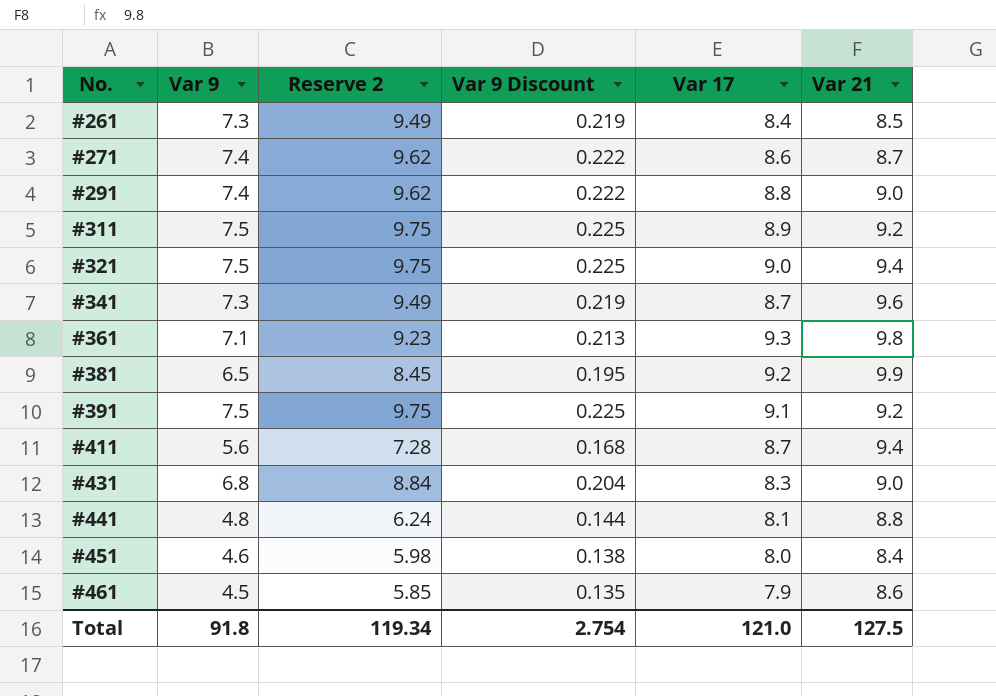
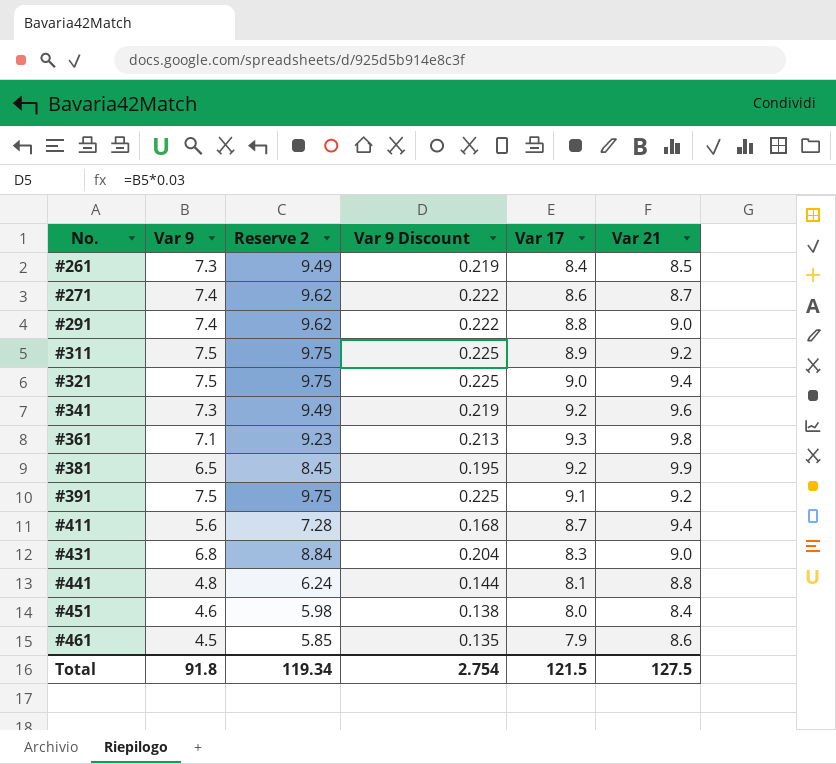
#341 | Var 17: 8.7 -> 9.2
Total | Var 17: 121.0 -> 121.5

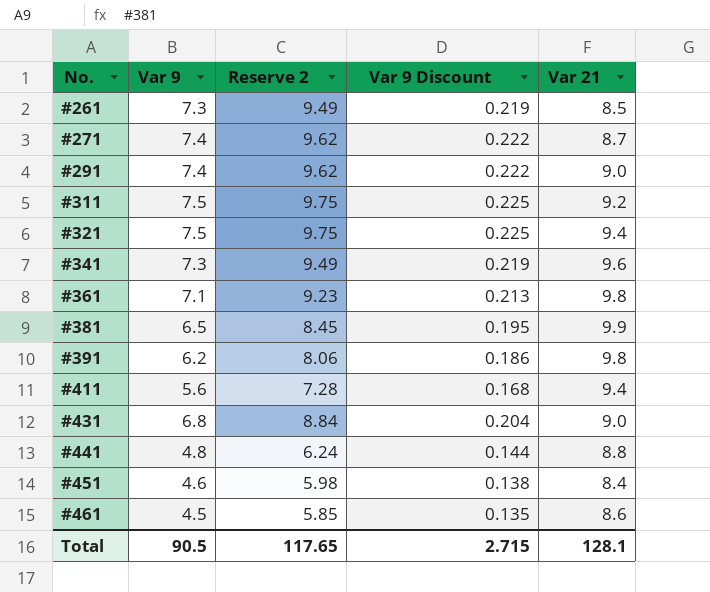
column Var 17 | position: 5 -> none
#391 | Var 9: 7.5 -> 6.2
#391 | Reserve 2: 9.75 -> 8.06
#391 | Var 9 Discount: 0.225 -> 0.186
#391 | Var 21: 9.2 -> 9.8
Total | Var 9: 91.8 -> 90.5
Total | Reserve 2: 119.34 -> 117.65
Total | Var 9 Discount: 2.754 -> 2.715
Total | Var 21: 127.5 -> 128.1

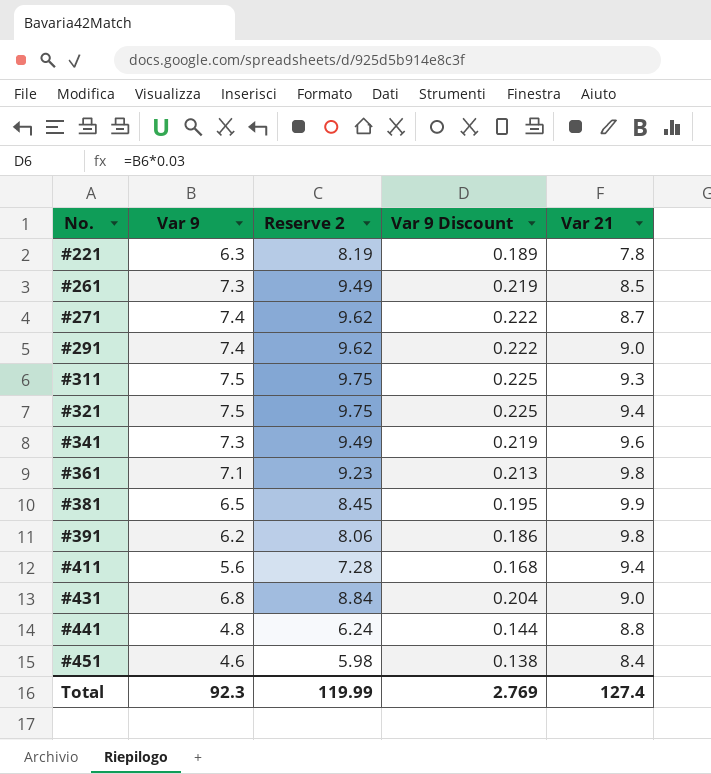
row #461: 4.5 | 5.85 | 0.135 | 8.6 -> none
row #221: none -> 6.3 | 8.19 | 0.189 | 7.8
#311 | Var 21: 9.2 -> 9.3
Total | Var 9: 90.5 -> 92.3
Total | Reserve 2: 117.65 -> 119.99
Total | Var 9 Discount: 2.715 -> 2.769
Total | Var 21: 128.1 -> 127.4

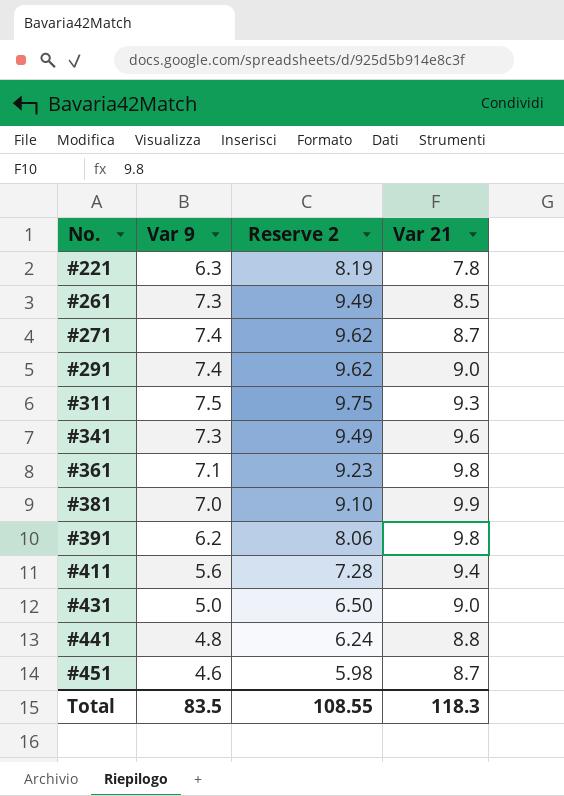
column Var 9 Discount | formula: [Var 9] * 0.03 -> none
row #321: 7.5 | 9.75 | 0.225 | 9.4 -> none
#381 | Var 9: 6.5 -> 7.0
#381 | Reserve 2: 8.45 -> 9.10
#431 | Var 9: 6.8 -> 5.0
#431 | Reserve 2: 8.84 -> 6.50
#451 | Var 21: 8.4 -> 8.7
Total | Var 9: 92.3 -> 83.5
Total | Reserve 2: 119.99 -> 108.55
Total | Var 21: 127.4 -> 118.3

